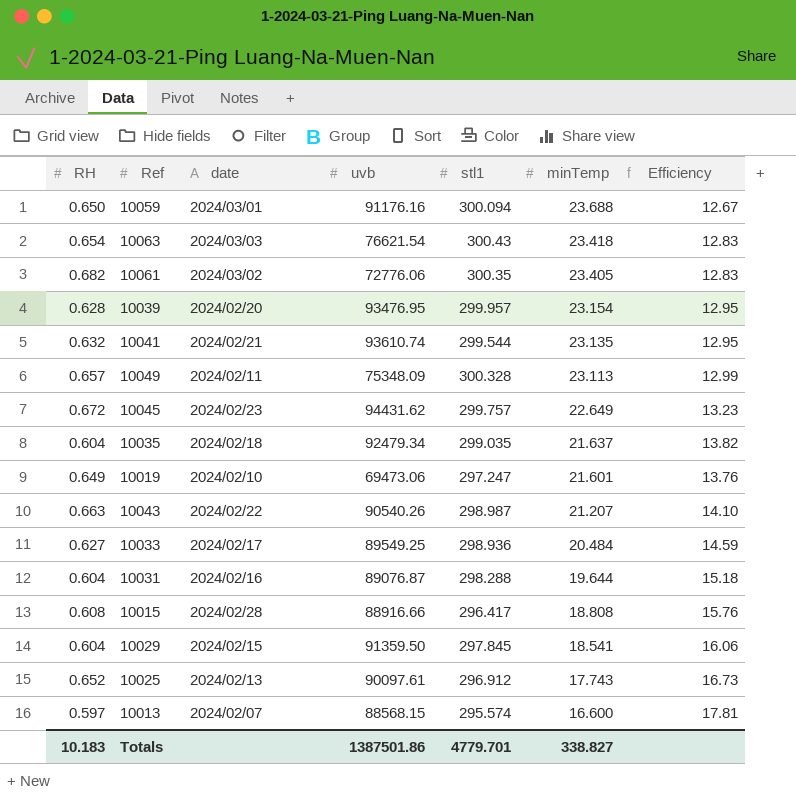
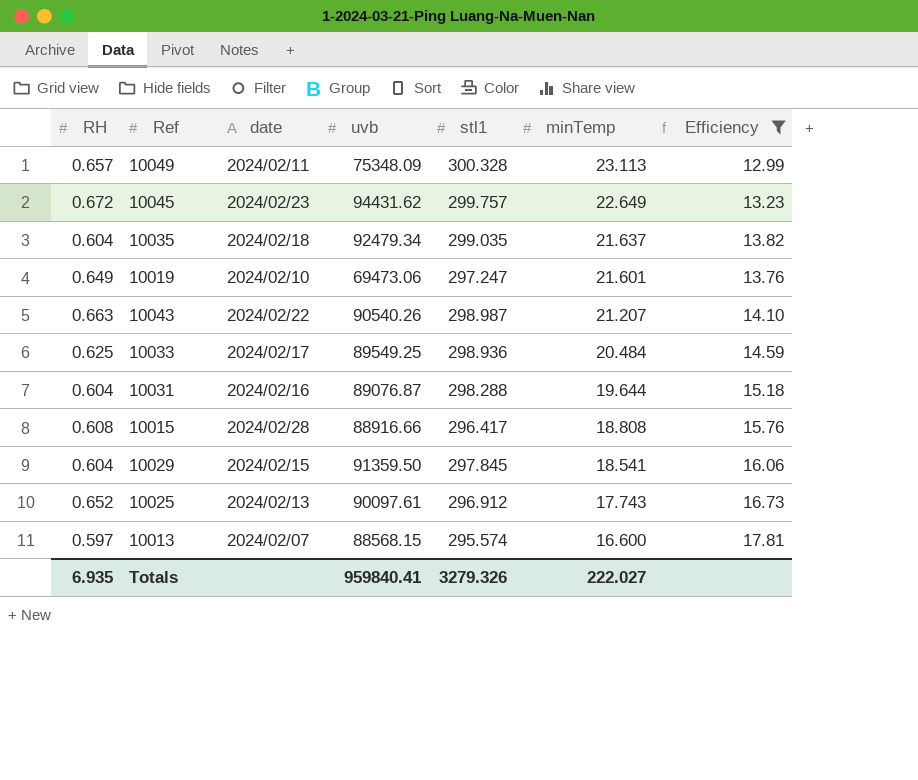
filter: none -> Efficiency >= 12.99
10033 | RH: 0.627 -> 0.625
Totals | RH: 10.183 -> 6.935
Totals | uvb: 1387501.86 -> 959840.41
Totals | stl1: 4779.701 -> 3279.326
Totals | minTemp: 338.827 -> 222.027

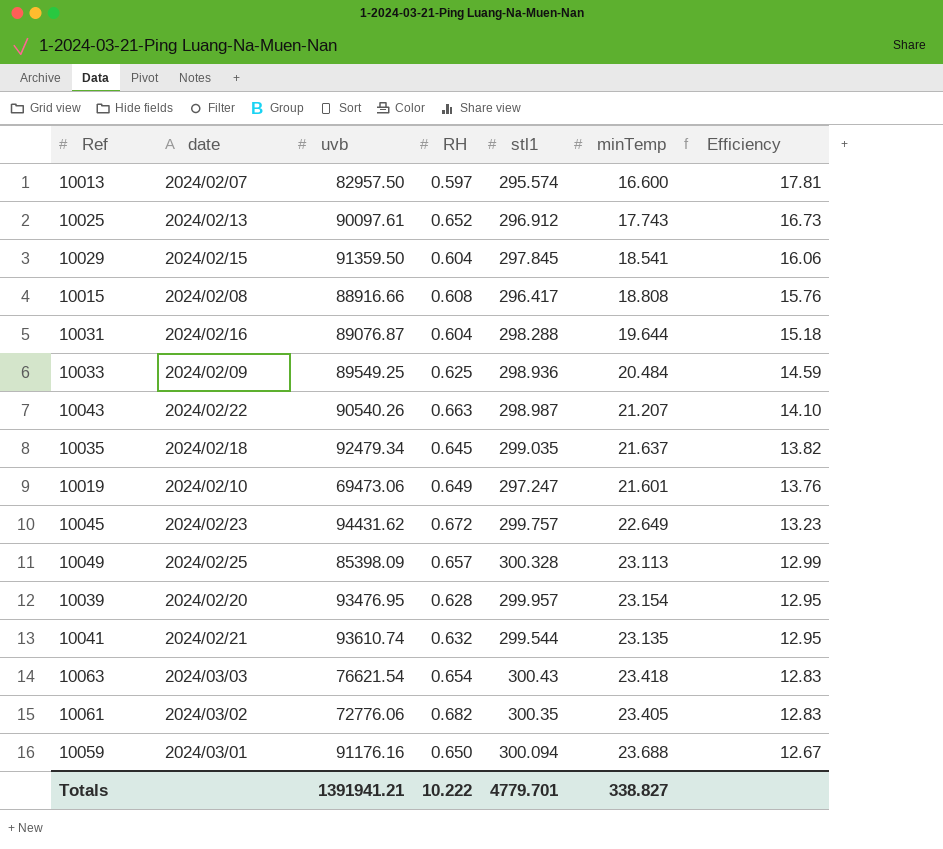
filter: Efficiency >= 12.99 -> none
row order: minTemp descending -> Efficiency descending
column RH | position: 1 -> 4
10013 | uvb: 88568.15 -> 82957.50
10015 | date: 2024/02/28 -> 2024/02/08
10033 | date: 2024/02/17 -> 2024/02/09
10035 | RH: 0.604 -> 0.645
10049 | date: 2024/02/11 -> 2024/02/25
10049 | uvb: 75348.09 -> 85398.09
Totals | uvb: 959840.41 -> 1391941.21
Totals | RH: 6.935 -> 10.222
Totals | stl1: 3279.326 -> 4779.701
Totals | minTemp: 222.027 -> 338.827

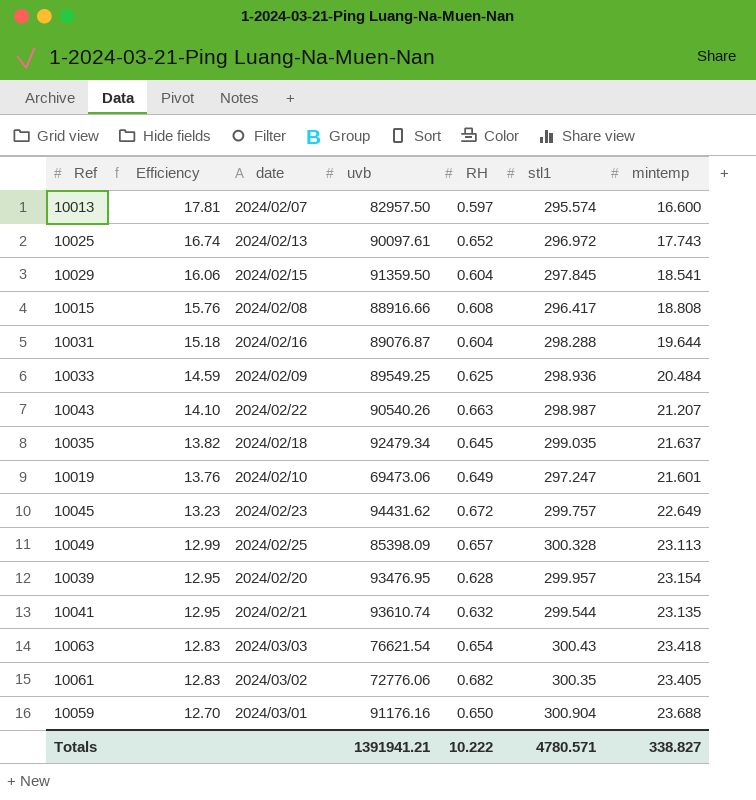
column Efficiency | position: 7 -> 2
column name: minTemp -> mintemp
10025 | Efficiency: 16.73 -> 16.74
10025 | stl1: 296.912 -> 296.972
10059 | Efficiency: 12.67 -> 12.70
10059 | stl1: 300.094 -> 300.904
Totals | stl1: 4779.701 -> 4780.571

